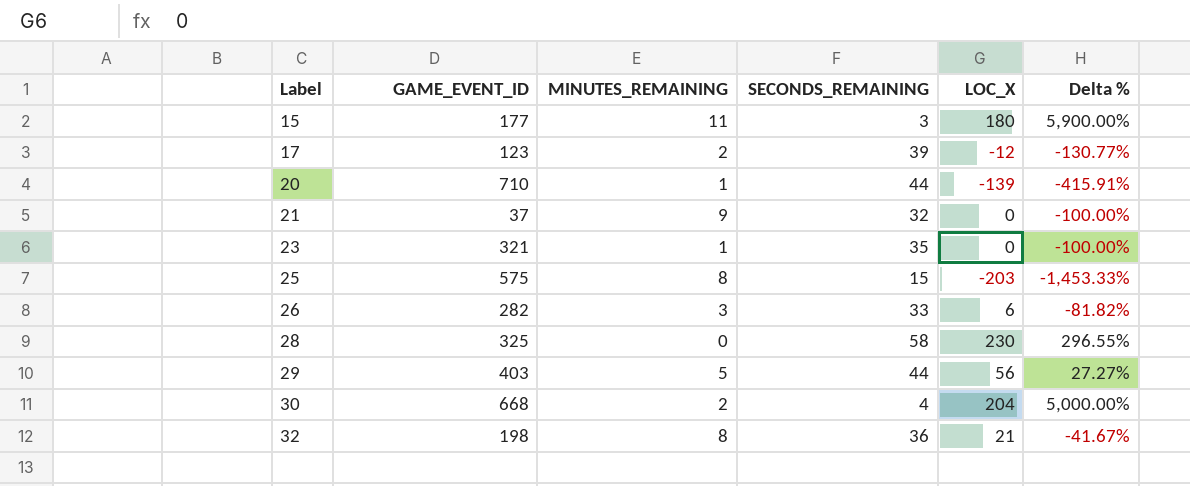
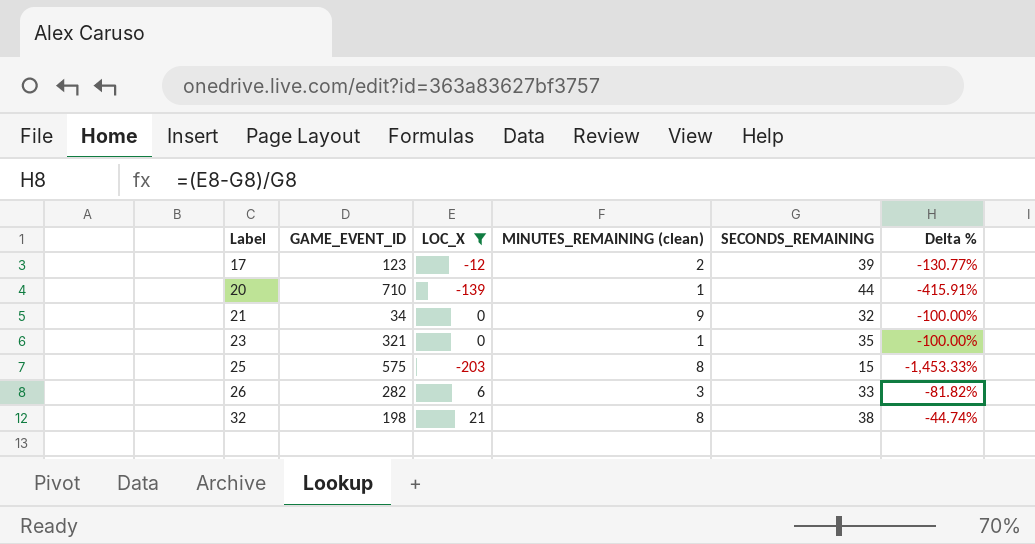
filter: none -> LOC_X <= 21
column LOC_X | position: 5 -> 3
column name: MINUTES_REMAINING -> MINUTES_REMAINING (clean)
21 | GAME_EVENT_ID: 37 -> 34
32 | SECONDS_REMAINING: 36 -> 38
32 | Delta %: -41.67% -> -44.74%

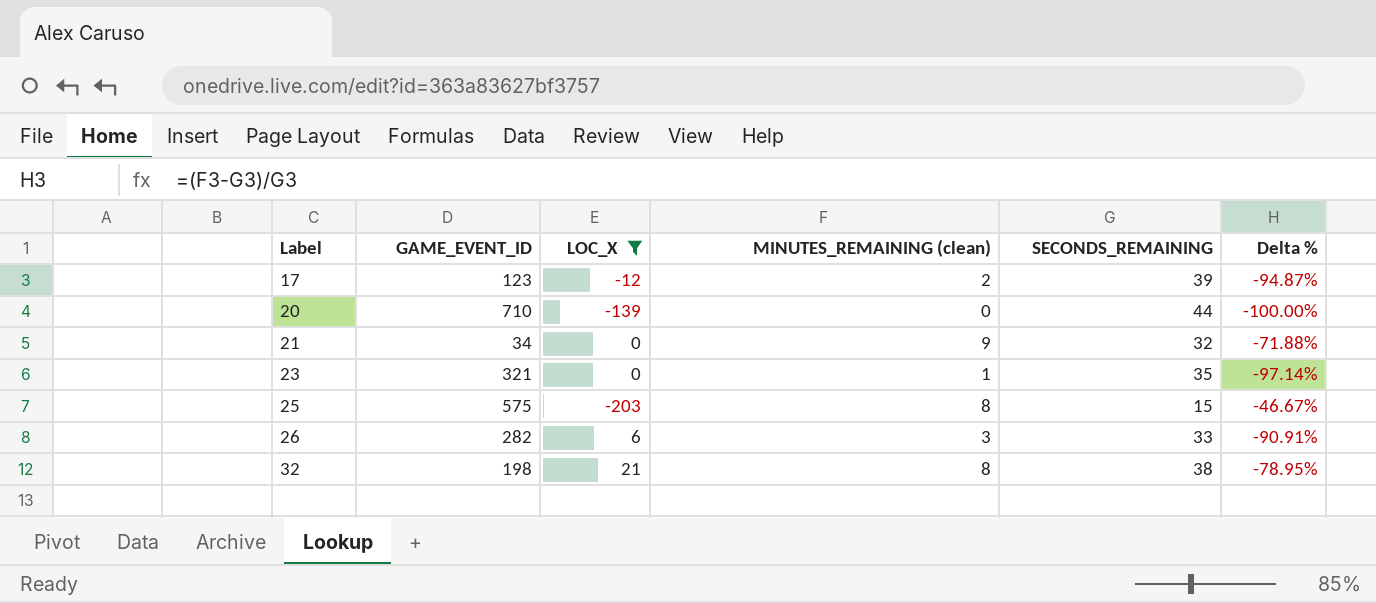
column Delta % | formula: ([LOC_X] - [SECONDS_REMAINING]) / [SECONDS_REMAINING] -> ([MINUTES_REMAINING (clean)] - [SECONDS_REMAINING]) / [SECONDS_REMAINING]
20 | MINUTES_REMAINING (clean): 1 -> 0

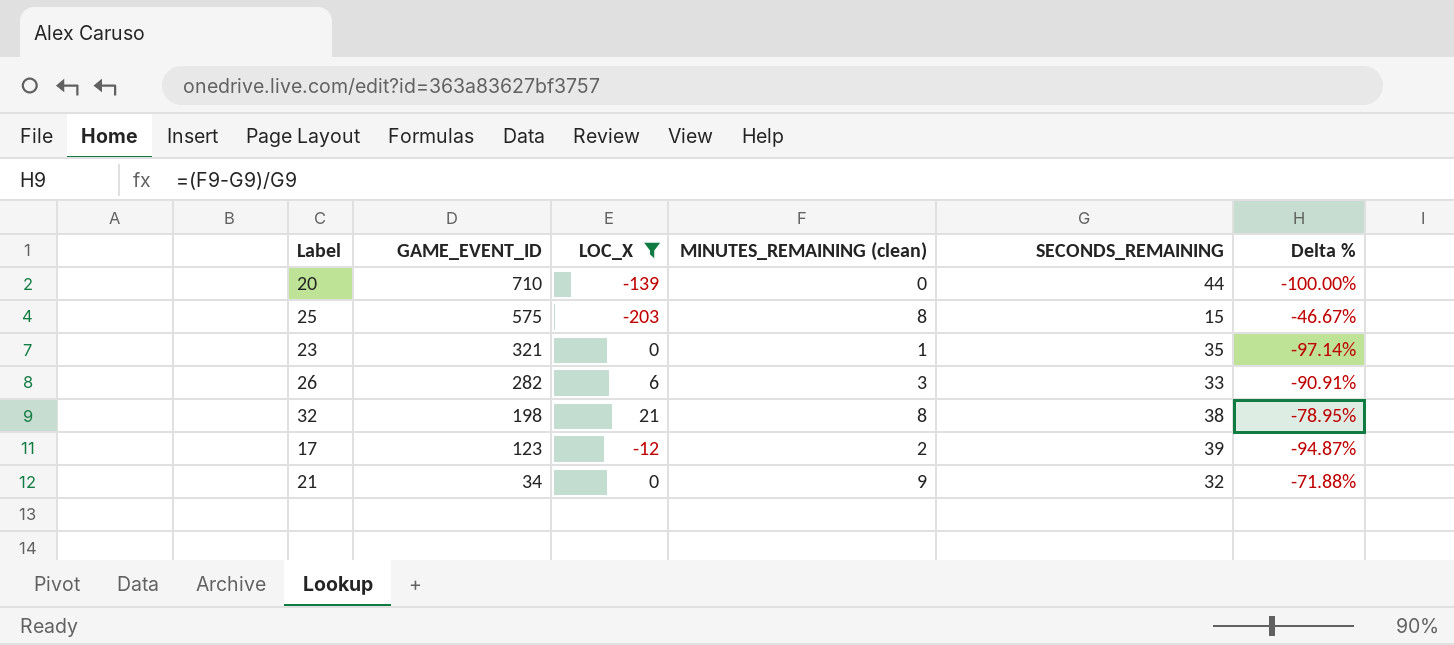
row order: Label ascending -> GAME_EVENT_ID descending

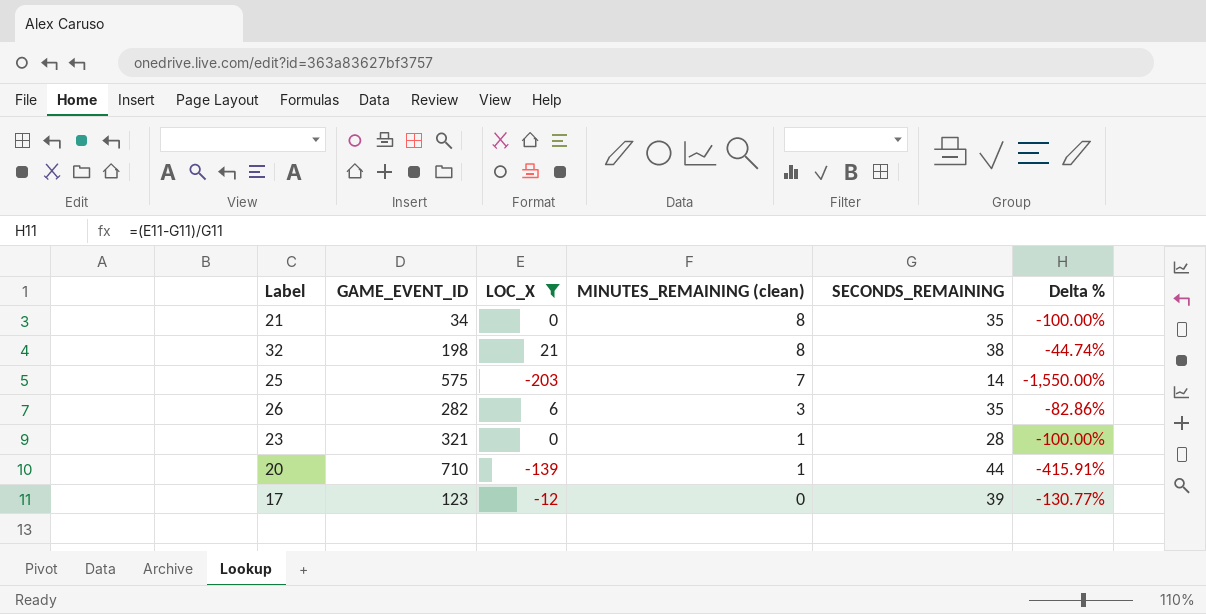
row order: GAME_EVENT_ID descending -> MINUTES_REMAINING (clean) descending
column Delta % | formula: ([MINUTES_REMAINING (clean)] - [SECONDS_REMAINING]) / [SECONDS_REMAINING] -> ([LOC_X] - [SECONDS_REMAINING]) / [SECONDS_REMAINING]
21 | MINUTES_REMAINING (clean): 9 -> 8
21 | SECONDS_REMAINING: 32 -> 35
25 | MINUTES_REMAINING (clean): 8 -> 7
25 | SECONDS_REMAINING: 15 -> 14
26 | SECONDS_REMAINING: 33 -> 35
23 | SECONDS_REMAINING: 35 -> 28
20 | MINUTES_REMAINING (clean): 0 -> 1
17 | MINUTES_REMAINING (clean): 2 -> 0

